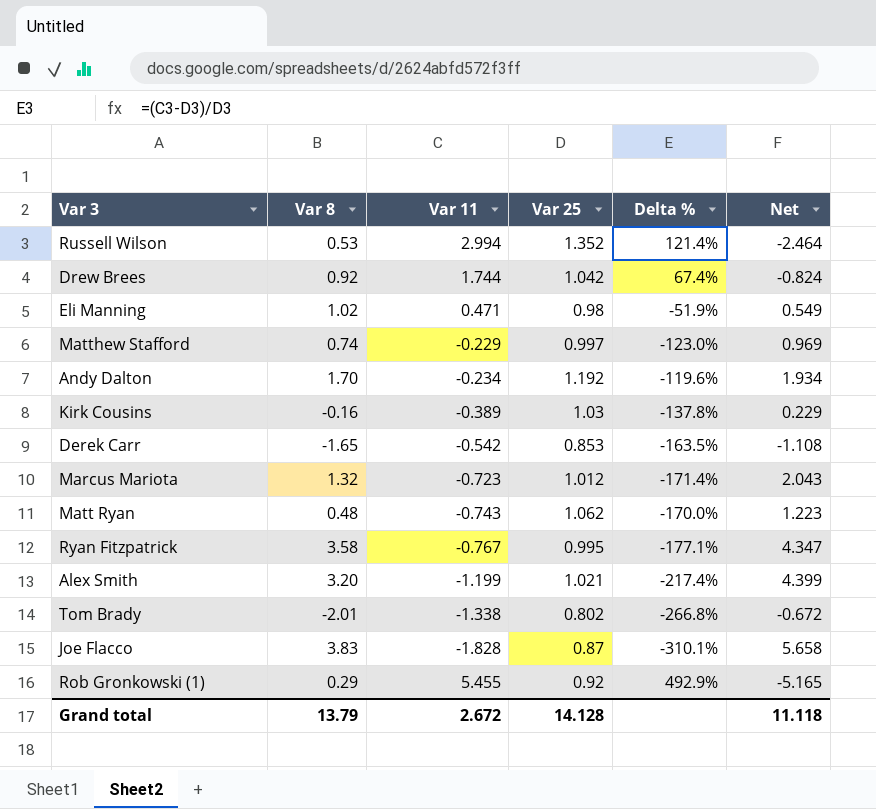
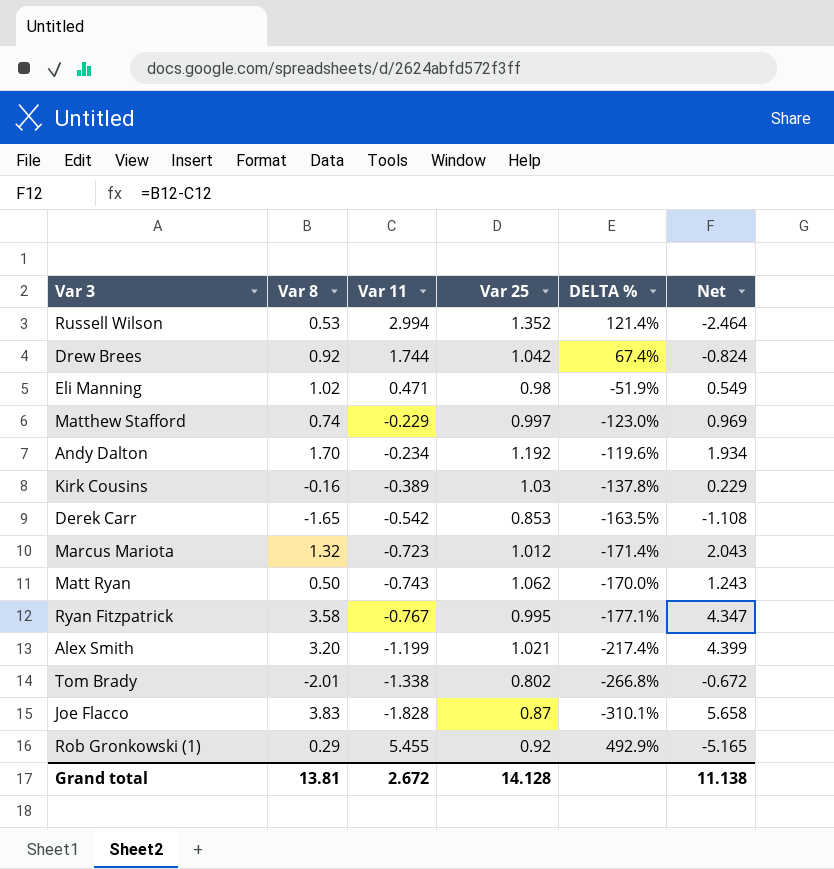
column name: Delta % -> DELTA %
Matt Ryan | Var 8: 0.48 -> 0.50
Matt Ryan | Net: 1.223 -> 1.243
Grand total | Var 8: 13.79 -> 13.81
Grand total | Net: 11.118 -> 11.138

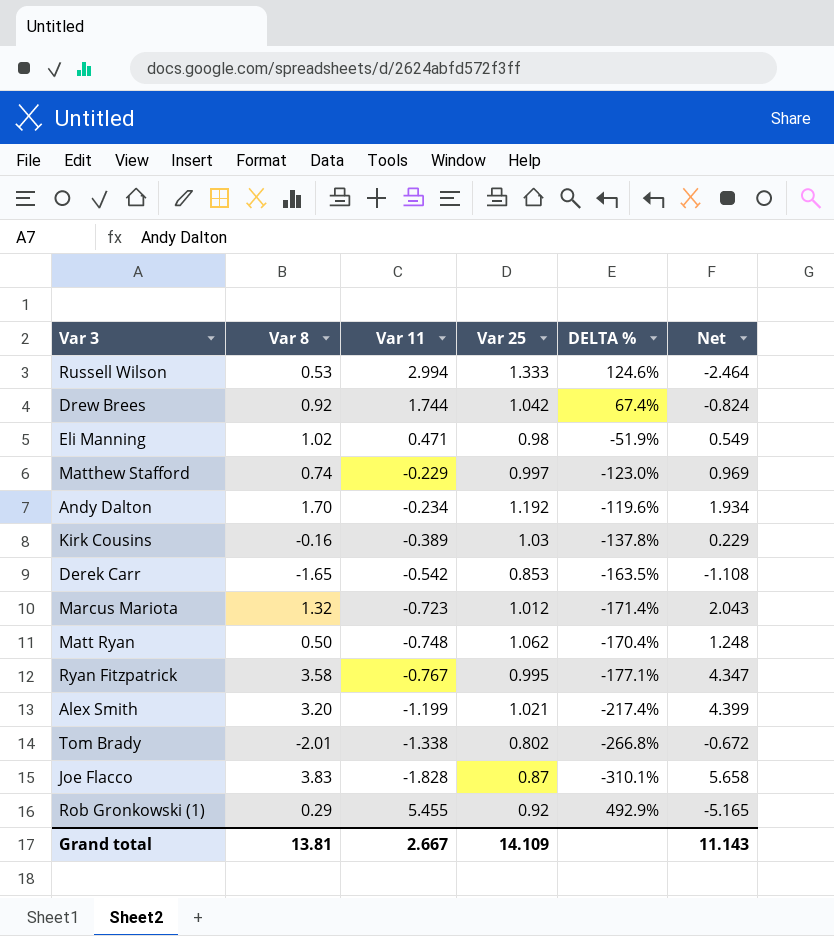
Russell Wilson | Var 25: 1.352 -> 1.333
Russell Wilson | DELTA %: 121.4% -> 124.6%
Matt Ryan | Var 11: -0.743 -> -0.748
Matt Ryan | DELTA %: -170.0% -> -170.4%
Matt Ryan | Net: 1.243 -> 1.248
Grand total | Var 11: 2.672 -> 2.667
Grand total | Var 25: 14.128 -> 14.109
Grand total | Net: 11.138 -> 11.143

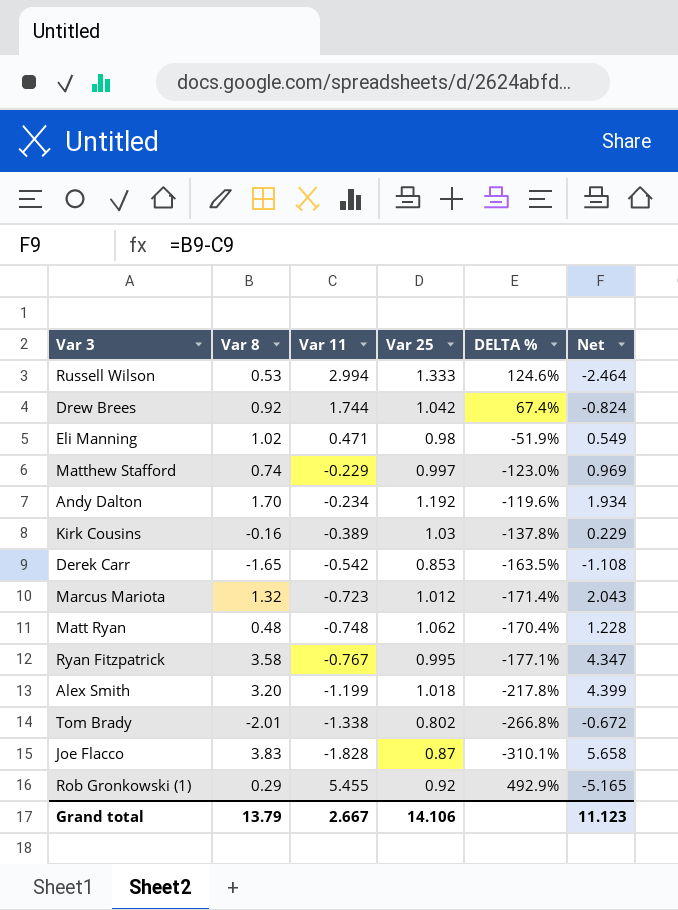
Matt Ryan | Var 8: 0.50 -> 0.48
Matt Ryan | Net: 1.248 -> 1.228
Alex Smith | Var 25: 1.021 -> 1.018
Alex Smith | DELTA %: -217.4% -> -217.8%
Grand total | Var 8: 13.81 -> 13.79
Grand total | Var 25: 14.109 -> 14.106
Grand total | Net: 11.143 -> 11.123

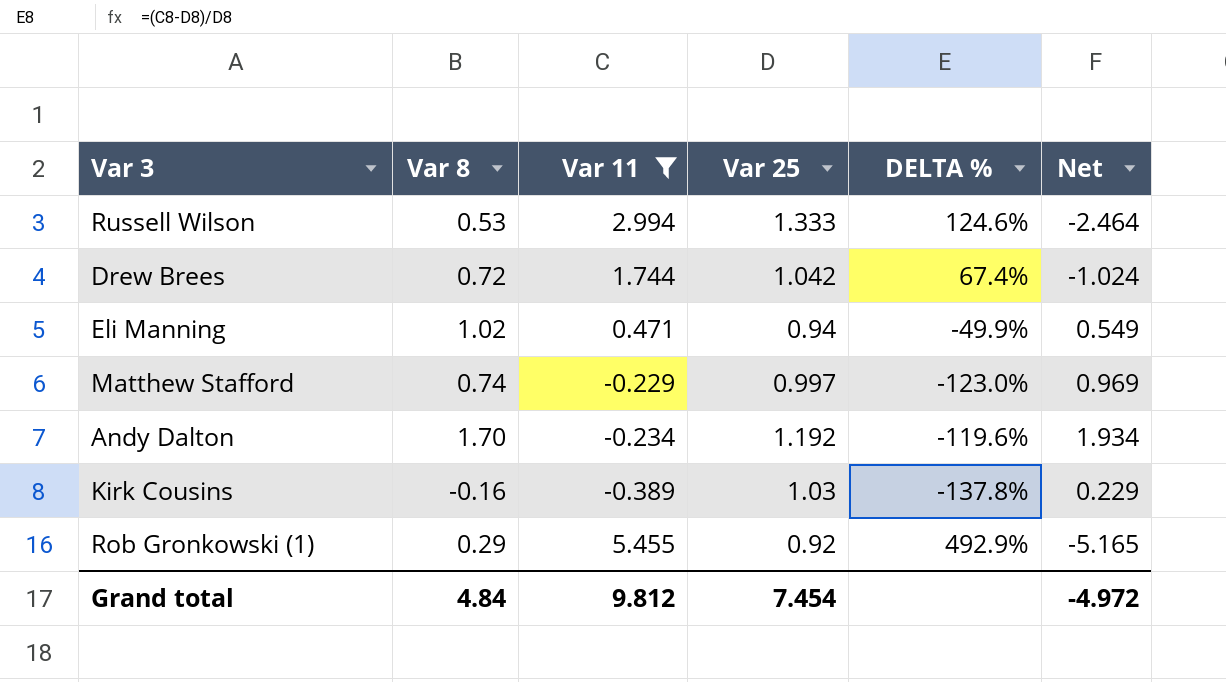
filter: none -> Var 11 >= -0.389
Drew Brees | Var 8: 0.92 -> 0.72
Drew Brees | Net: -0.824 -> -1.024
Eli Manning | Var 25: 0.98 -> 0.94
Eli Manning | DELTA %: -51.9% -> -49.9%
Grand total | Var 8: 13.79 -> 4.84
Grand total | Var 11: 2.667 -> 9.812
Grand total | Var 25: 14.106 -> 7.454
Grand total | Net: 11.123 -> -4.972

